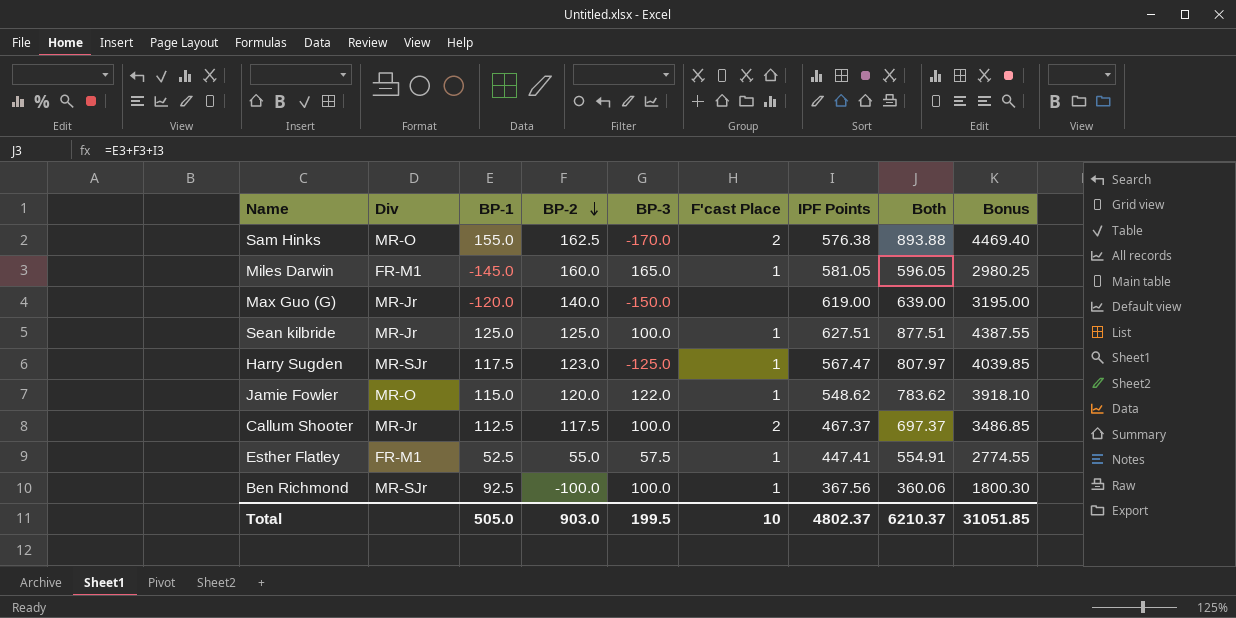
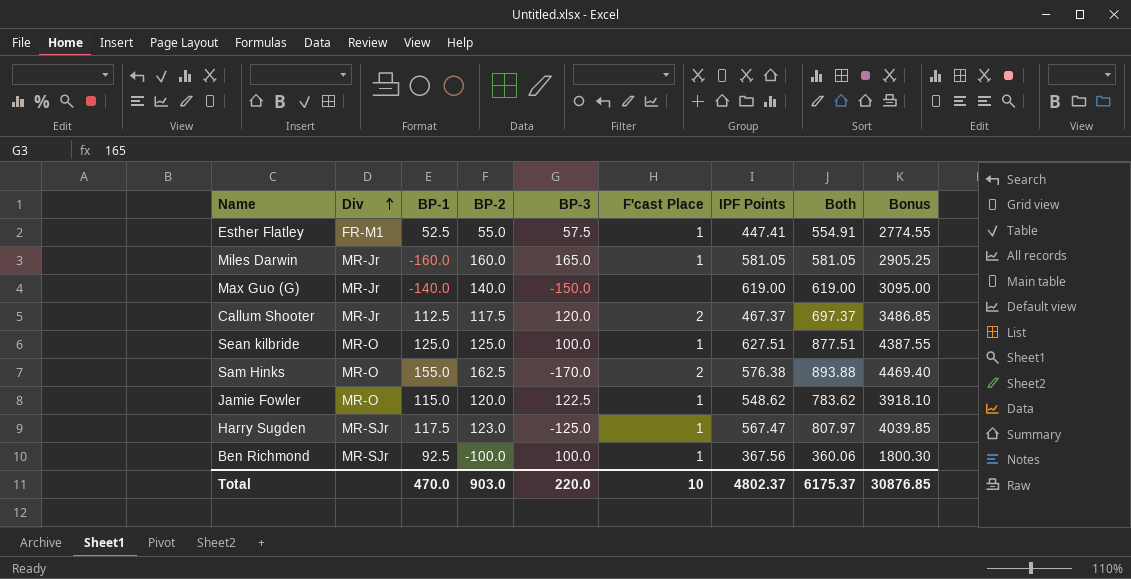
row order: BP-2 descending -> Div ascending
Miles Darwin | Div: FR-M1 -> MR-Jr
Miles Darwin | BP-1: -145.0 -> -160.0
Miles Darwin | Both: 596.05 -> 581.05
Miles Darwin | Bonus: 2980.25 -> 2905.25
Max Guo (G) | BP-1: -120.0 -> -140.0
Max Guo (G) | Both: 639.00 -> 619.00
Max Guo (G) | Bonus: 3195.00 -> 3095.00
Callum Shooter | BP-3: 100.0 -> 120.0
Sean kilbride | Div: MR-Jr -> MR-O
Jamie Fowler | BP-3: 122.0 -> 122.5
Total | BP-1: 505.0 -> 470.0
Total | BP-3: 199.5 -> 220.0
Total | Both: 6210.37 -> 6175.37
Total | Bonus: 31051.85 -> 30876.85

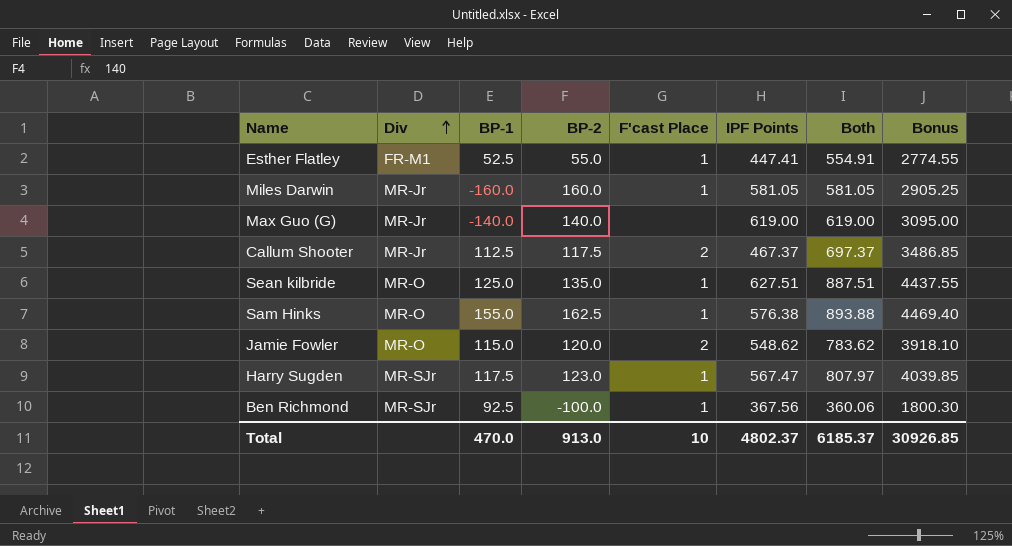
column BP-3 | position: 5 -> none
Sean kilbride | BP-2: 125.0 -> 135.0
Sean kilbride | Both: 877.51 -> 887.51
Sean kilbride | Bonus: 4387.55 -> 4437.55
Sam Hinks | F'cast Place: 2 -> 1
Jamie Fowler | F'cast Place: 1 -> 2
Total | BP-2: 903.0 -> 913.0
Total | Both: 6175.37 -> 6185.37
Total | Bonus: 30876.85 -> 30926.85

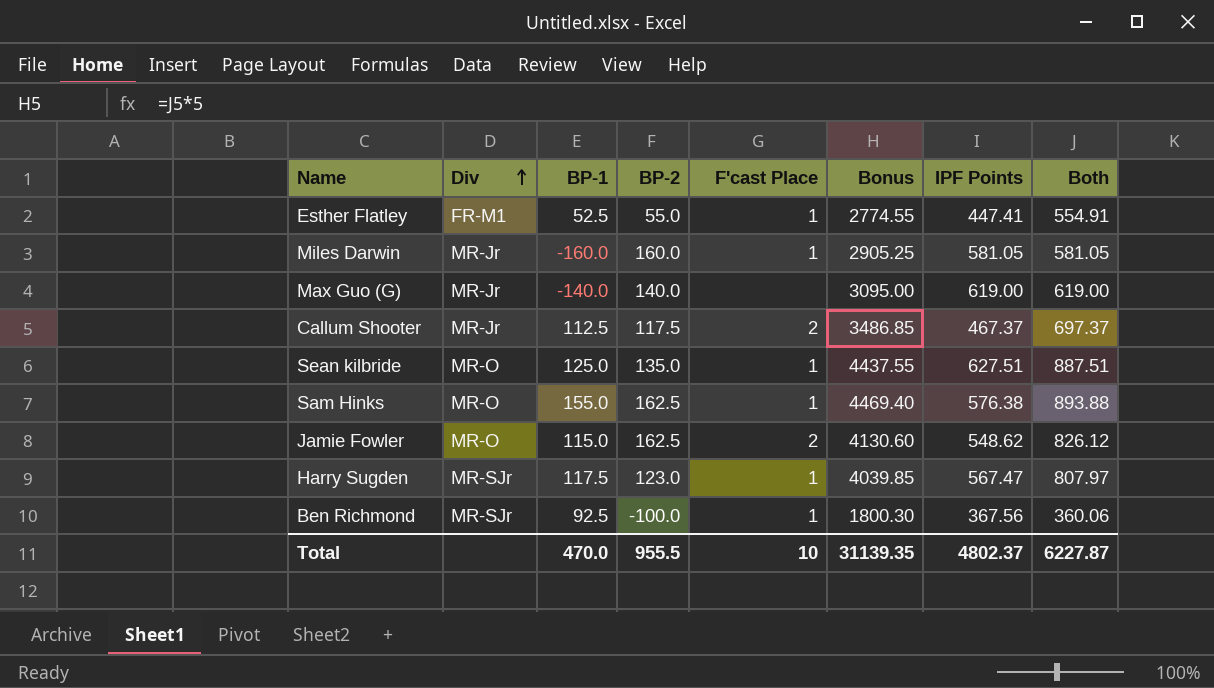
column Bonus | position: 8 -> 6
Jamie Fowler | BP-2: 120.0 -> 162.5
Jamie Fowler | Bonus: 3918.10 -> 4130.60
Jamie Fowler | Both: 783.62 -> 826.12
Total | BP-2: 913.0 -> 955.5
Total | Bonus: 30926.85 -> 31139.35
Total | Both: 6185.37 -> 6227.87

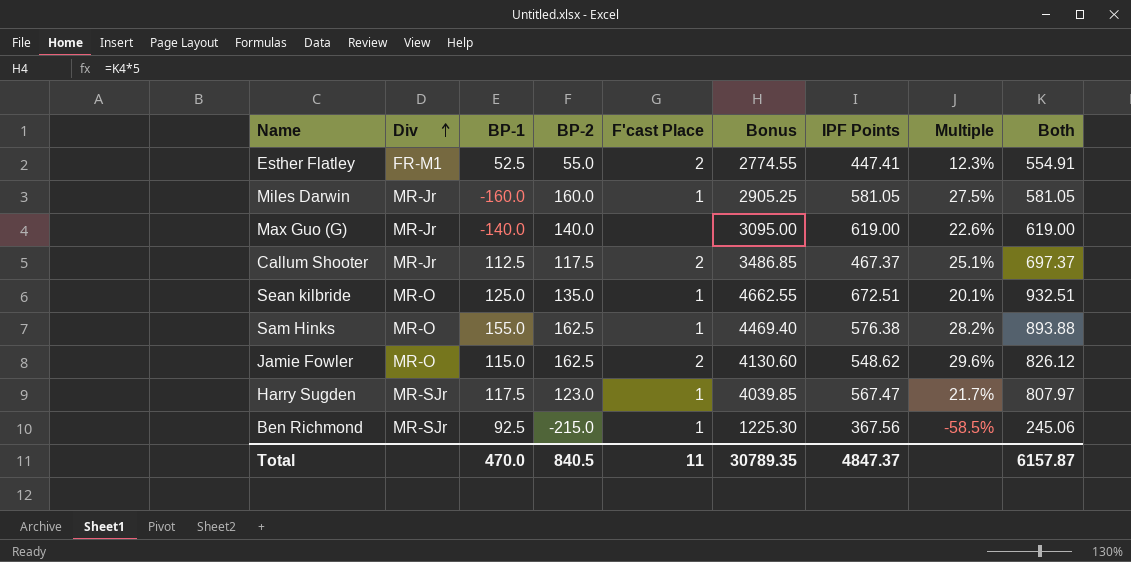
column Multiple | formula: none -> [BP-2] / [IPF Points]
Esther Flatley | F'cast Place: 1 -> 2
Sean kilbride | Bonus: 4437.55 -> 4662.55
Sean kilbride | IPF Points: 627.51 -> 672.51
Sean kilbride | Both: 887.51 -> 932.51
Ben Richmond | BP-2: -100.0 -> -215.0
Ben Richmond | Bonus: 1800.30 -> 1225.30
Ben Richmond | Both: 360.06 -> 245.06
Total | BP-2: 955.5 -> 840.5
Total | F'cast Place: 10 -> 11
Total | Bonus: 31139.35 -> 30789.35
Total | IPF Points: 4802.37 -> 4847.37
Total | Both: 6227.87 -> 6157.87

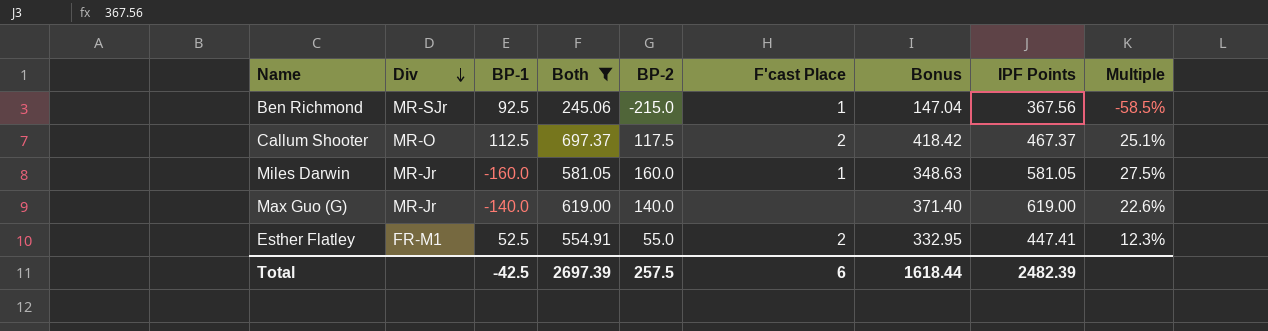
filter: none -> Both <= 697.37
row order: Div ascending -> Div descending
column Both | position: 9 -> 4
column Bonus | formula: [Both] * 5 -> [Both] * 0.6
Callum Shooter | Div: MR-Jr -> MR-O
Total | BP-1: 470.0 -> -42.5
Total | Both: 6157.87 -> 2697.39
Total | BP-2: 840.5 -> 257.5
Total | F'cast Place: 11 -> 6
Total | Bonus: 30789.35 -> 1618.44
Total | IPF Points: 4847.37 -> 2482.39

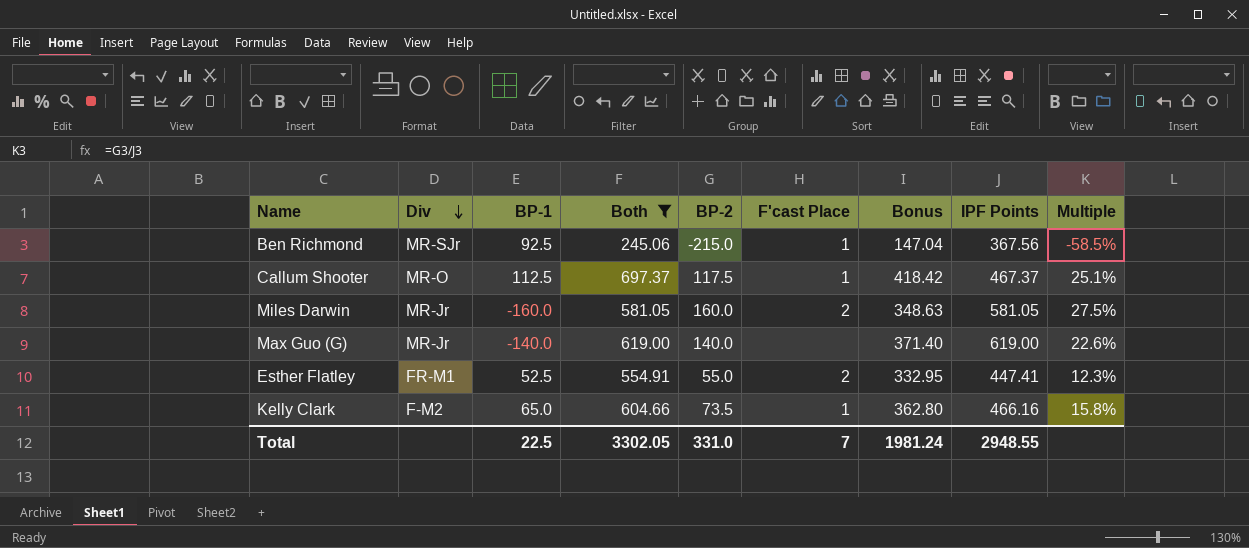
Callum Shooter | F'cast Place: 2 -> 1
Miles Darwin | F'cast Place: 1 -> 2
row Kelly Clark: none -> F-M2 | 65.0 | 604.66 | 73.5 | 1 | 362.80 | 466.16 | 15.8%
Total | BP-1: -42.5 -> 22.5
Total | Both: 2697.39 -> 3302.05
Total | BP-2: 257.5 -> 331.0
Total | F'cast Place: 6 -> 7
Total | Bonus: 1618.44 -> 1981.24
Total | IPF Points: 2482.39 -> 2948.55

